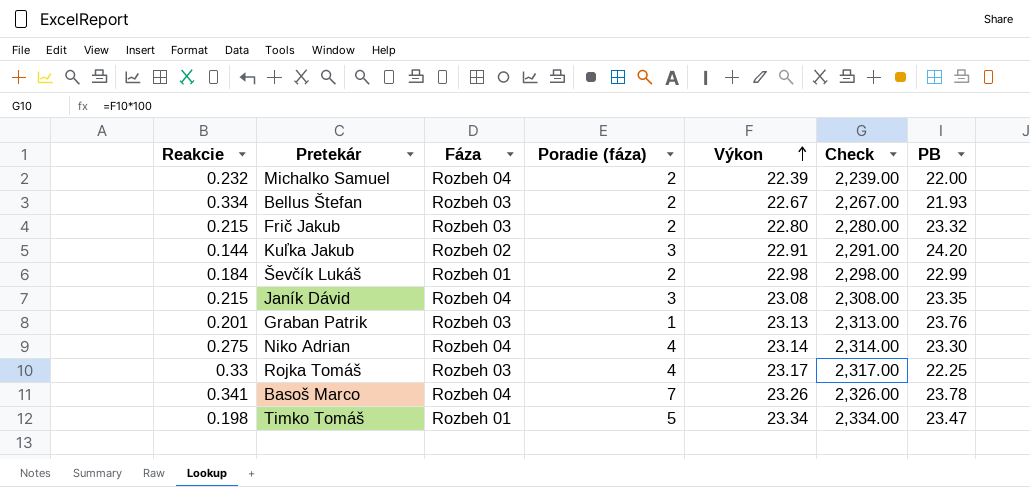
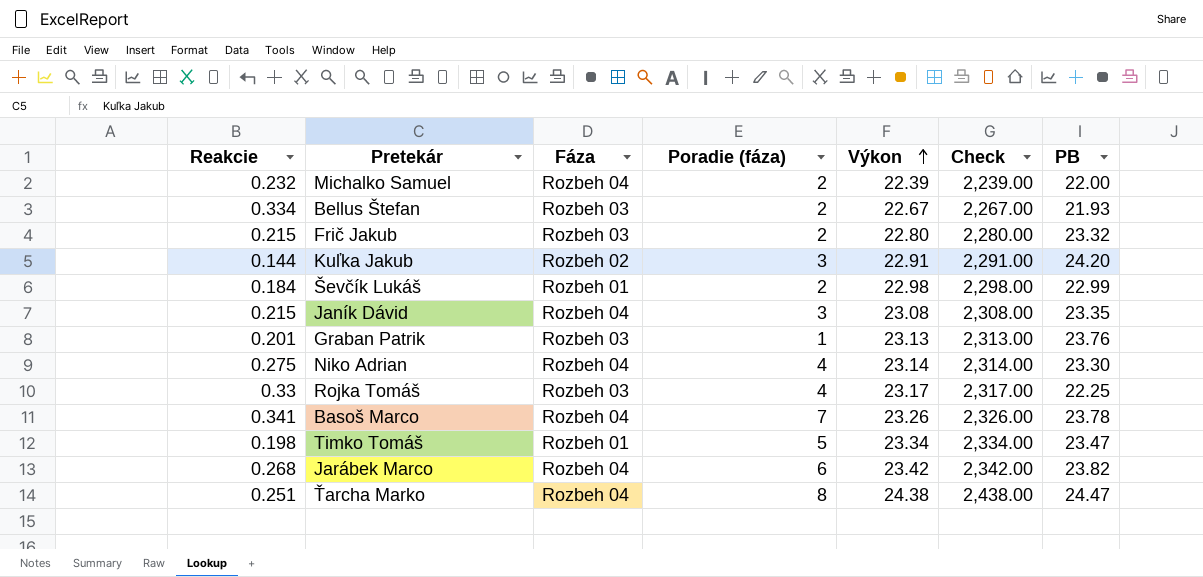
row Jarábek Marco: none -> 0.268 | Rozbeh 04 | 6 | 23.42 | 2,342.00 | 23.82
row Ťarcha Marko: none -> 0.251 | Rozbeh 04 | 8 | 24.38 | 2,438.00 | 24.47

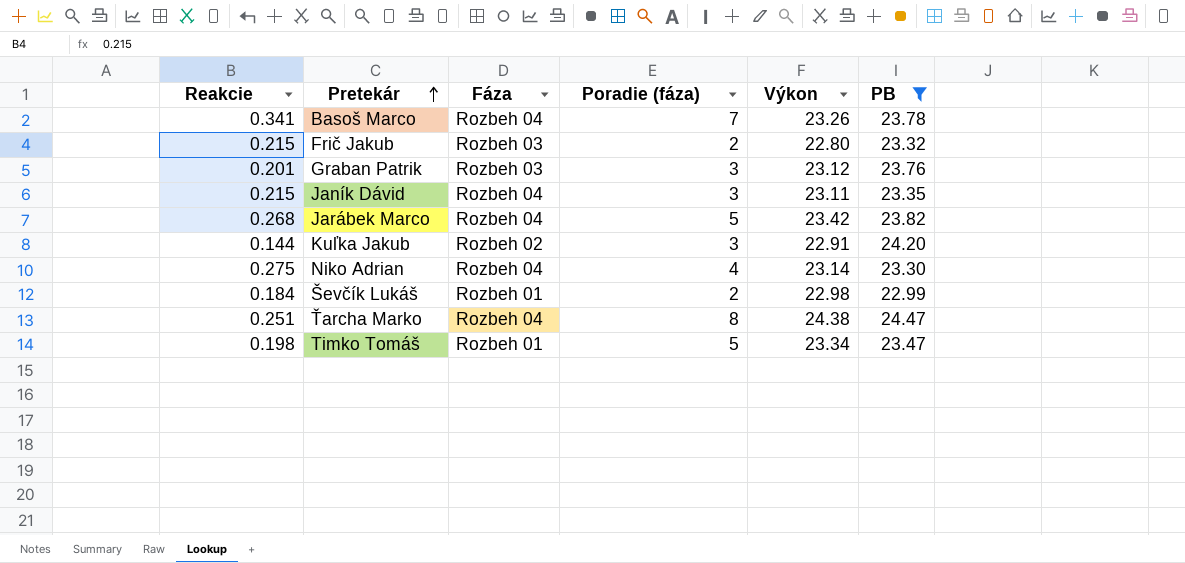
filter: none -> PB >= 22.99
row order: Výkon ascending -> Pretekár ascending
column Check | formula: [Výkon] * 100 -> none
Graban Patrik | Poradie (fáza): 1 -> 3
Graban Patrik | Výkon: 23.13 -> 23.12
Janík Dávid | Výkon: 23.08 -> 23.11
Jarábek Marco | Poradie (fáza): 6 -> 5

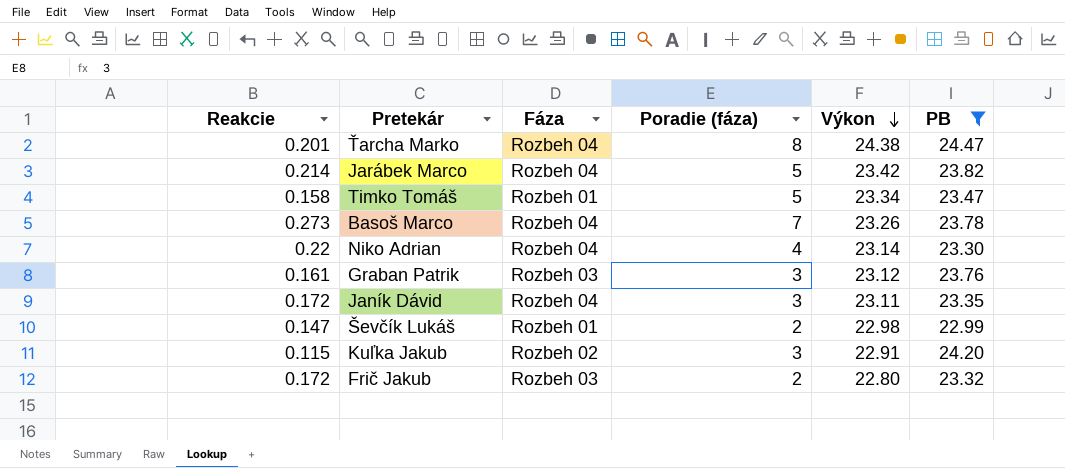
row order: Pretekár ascending -> Výkon descending
Ťarcha Marko | Reakcie: 0.251 -> 0.201
Jarábek Marco | Reakcie: 0.268 -> 0.214
Timko Tomáš | Reakcie: 0.198 -> 0.158
Basoš Marco | Reakcie: 0.341 -> 0.273
Niko Adrian | Reakcie: 0.275 -> 0.22
Graban Patrik | Reakcie: 0.201 -> 0.161
Janík Dávid | Reakcie: 0.215 -> 0.172
Ševčík Lukáš | Reakcie: 0.184 -> 0.147
Kuľka Jakub | Reakcie: 0.144 -> 0.115
Frič Jakub | Reakcie: 0.215 -> 0.172

